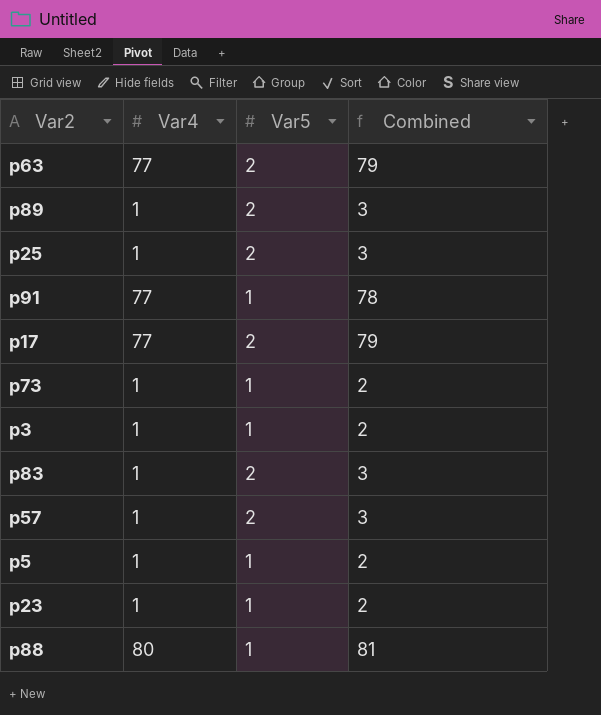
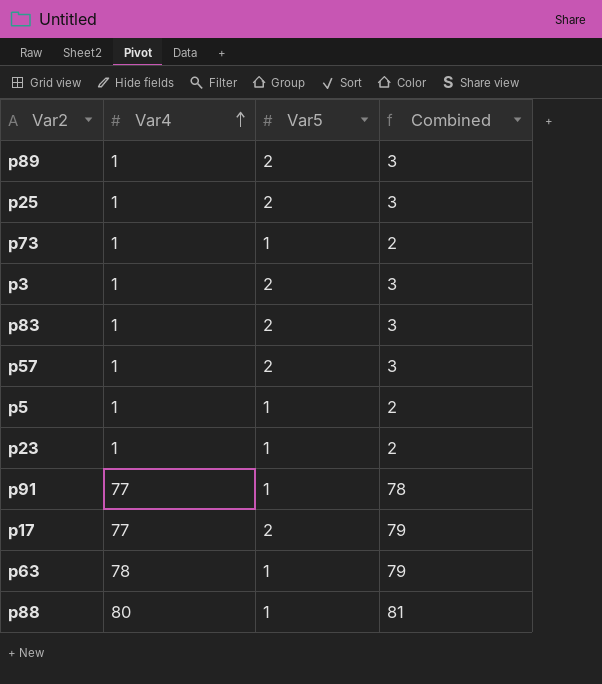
row order: none -> Var4 ascending
p3 | Var5: 1 -> 2
p3 | Combined: 2 -> 3
p63 | Var4: 77 -> 78
p63 | Var5: 2 -> 1

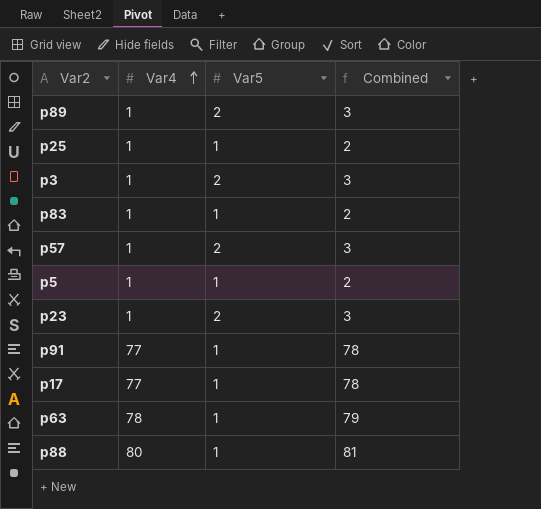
row p73: 1 | 1 | 2 -> none
p25 | Var5: 2 -> 1
p25 | Combined: 3 -> 2
p83 | Var5: 2 -> 1
p83 | Combined: 3 -> 2
p23 | Var5: 1 -> 2
p23 | Combined: 2 -> 3
p17 | Var5: 2 -> 1
p17 | Combined: 79 -> 78

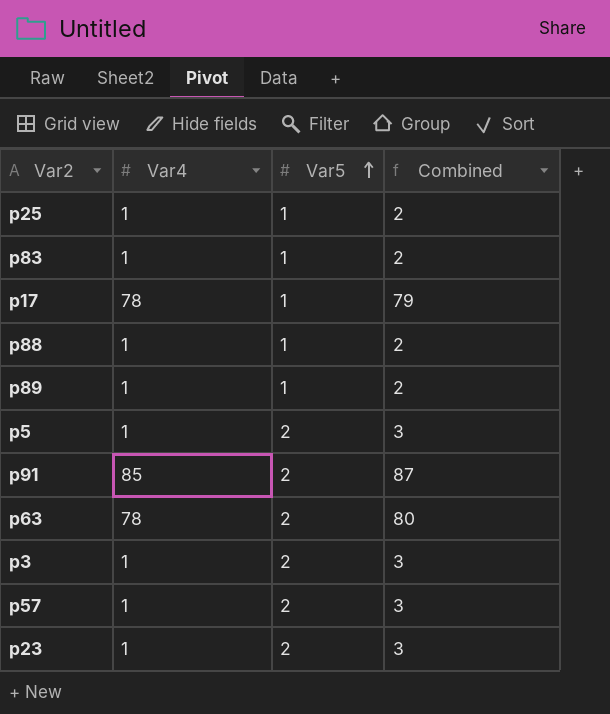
row order: Var4 ascending -> Var5 ascending
p17 | Var4: 77 -> 78
p17 | Combined: 78 -> 79
p88 | Var4: 80 -> 1
p88 | Combined: 81 -> 2
p89 | Var5: 2 -> 1
p89 | Combined: 3 -> 2
p5 | Var5: 1 -> 2
p5 | Combined: 2 -> 3
p91 | Var4: 77 -> 85
p91 | Var5: 1 -> 2
p91 | Combined: 78 -> 87
p63 | Var5: 1 -> 2
p63 | Combined: 79 -> 80

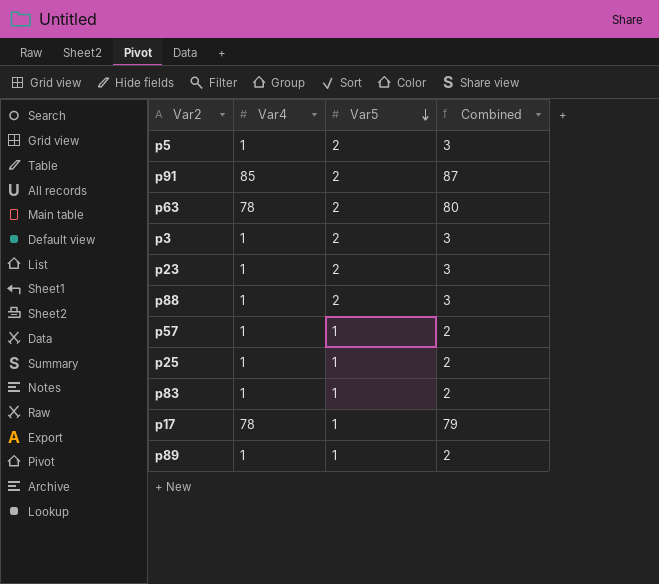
row order: Var5 ascending -> Var5 descending
p88 | Var5: 1 -> 2
p88 | Combined: 2 -> 3
p57 | Var5: 2 -> 1
p57 | Combined: 3 -> 2

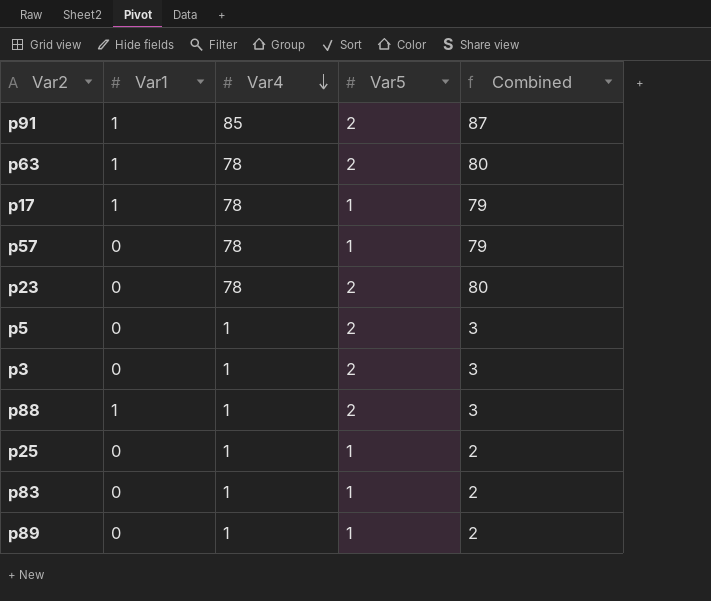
row order: Var5 descending -> Var4 descending
column Var1 | position: none -> 2
p57 | Var4: 1 -> 78
p57 | Combined: 2 -> 79
p23 | Var4: 1 -> 78
p23 | Combined: 3 -> 80

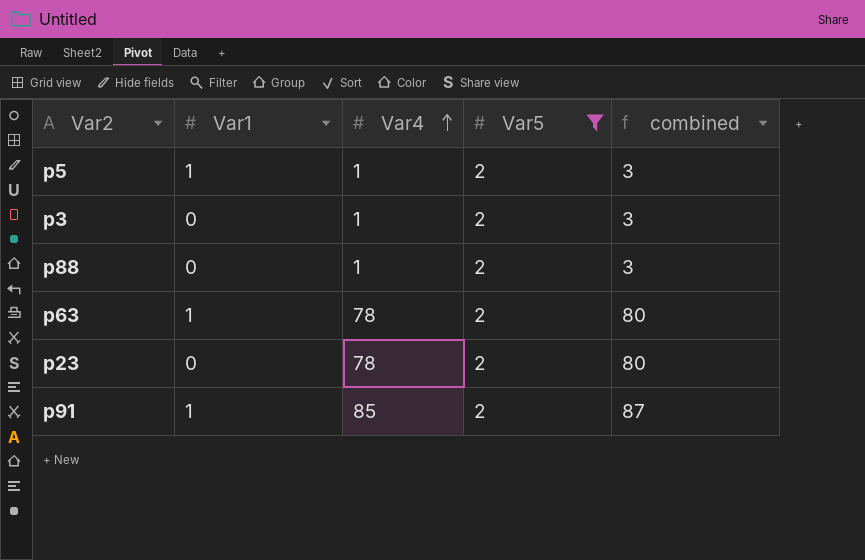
filter: none -> Var5 = 2
row order: Var4 descending -> Var4 ascending
column name: Combined -> combined
p5 | Var1: 0 -> 1
p88 | Var1: 1 -> 0

